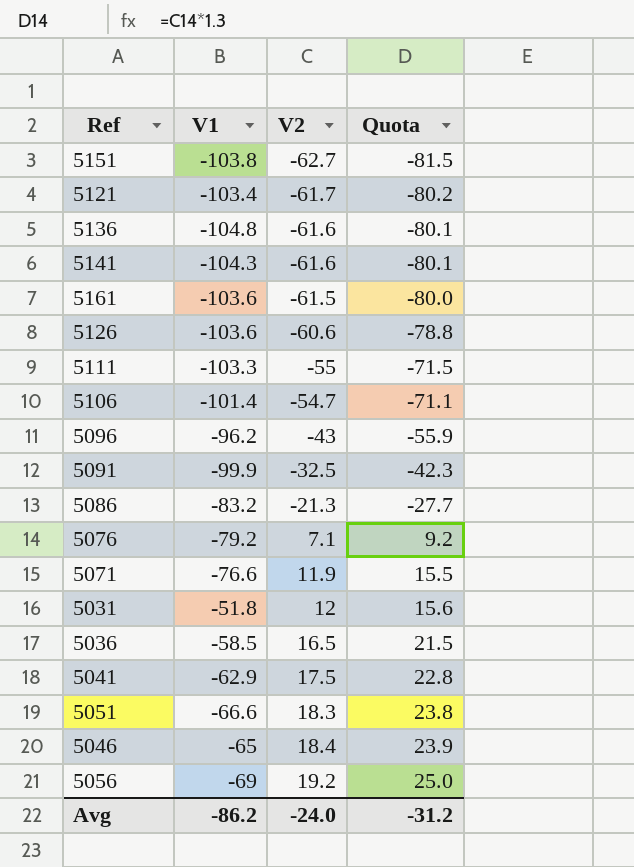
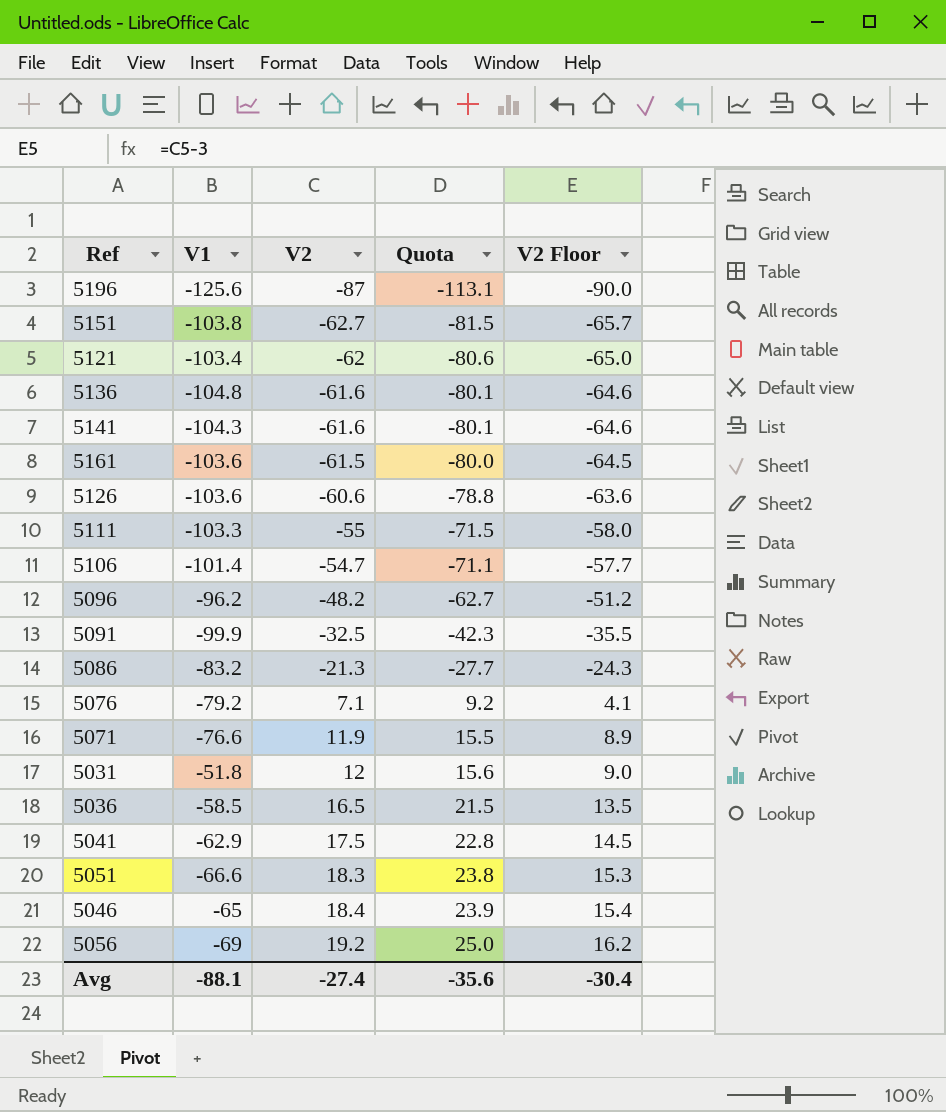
column V2 Floor | formula: none -> [V2] - 3
row 5196: none -> -125.6 | -87 | -113.1 | -90.0
5121 | V2: -61.7 -> -62
5121 | Quota: -80.2 -> -80.6
5096 | V2: -43 -> -48.2
5096 | Quota: -55.9 -> -62.7
Avg | V1: -86.2 -> -88.1
Avg | V2: -24.0 -> -27.4
Avg | Quota: -31.2 -> -35.6

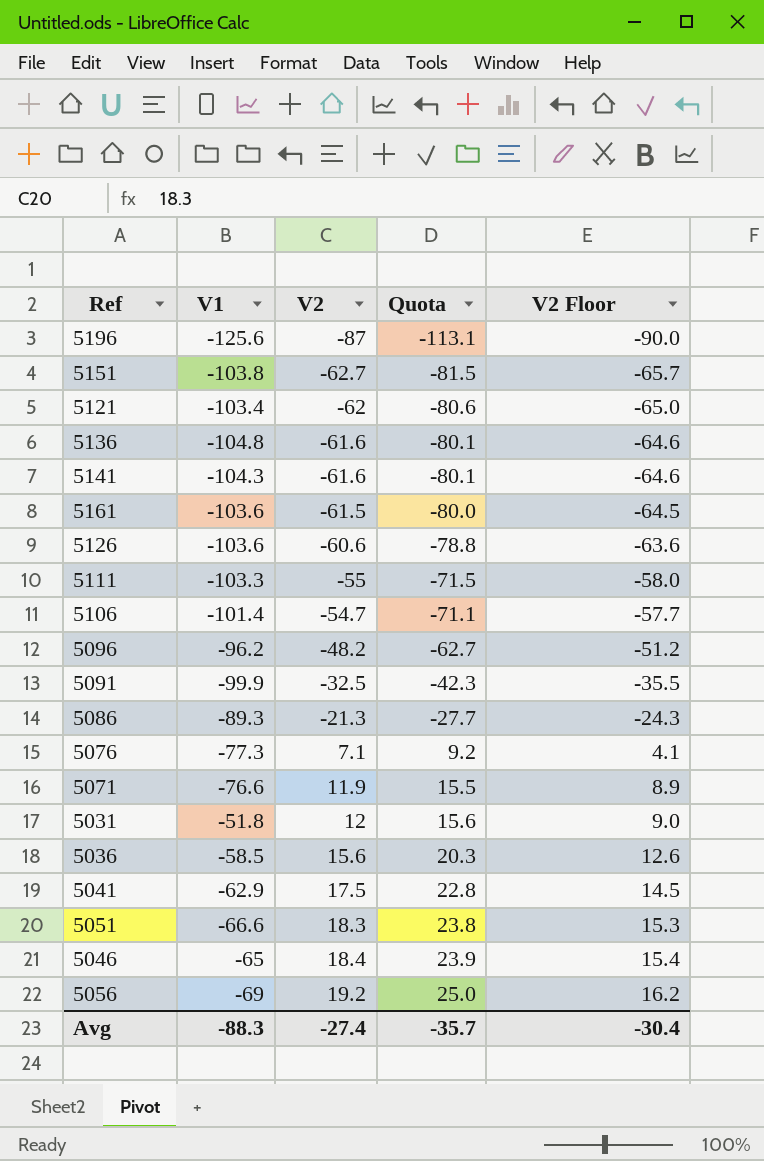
5086 | V1: -83.2 -> -89.3
5076 | V1: -79.2 -> -77.3
5036 | V2: 16.5 -> 15.6
5036 | Quota: 21.5 -> 20.3
5036 | V2 Floor: 13.5 -> 12.6
Avg | V1: -88.1 -> -88.3
Avg | Quota: -35.6 -> -35.7

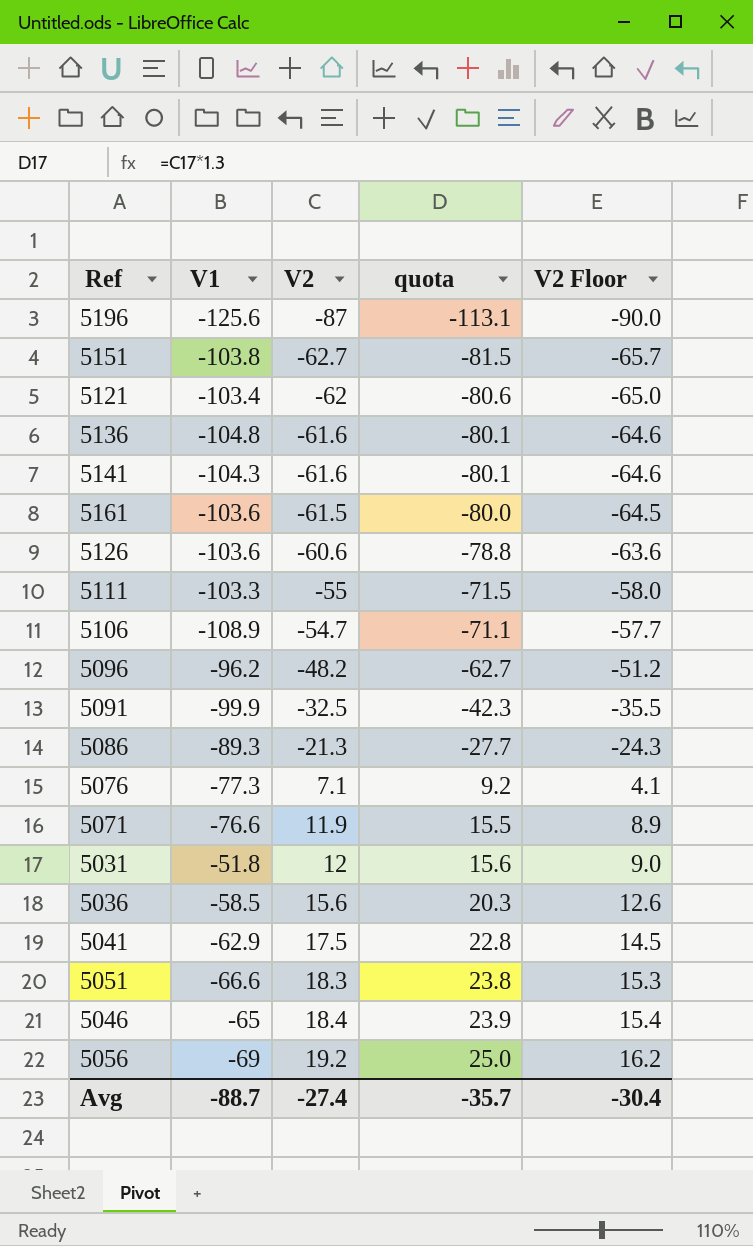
column name: Quota -> quota
5106 | V1: -101.4 -> -108.9
Avg | V1: -88.3 -> -88.7

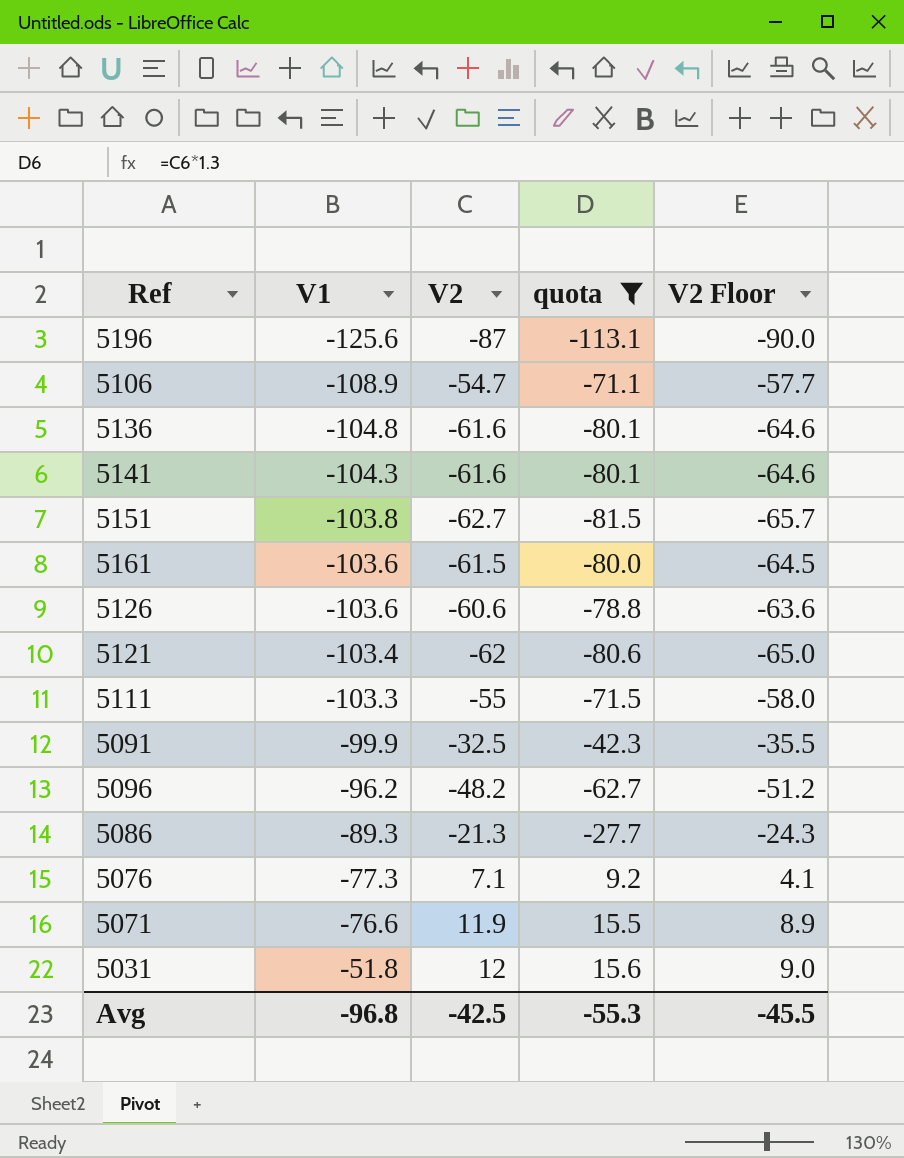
filter: none -> quota <= 15.6
row order: V2 ascending -> V1 ascending
Avg | V1: -88.7 -> -96.8
Avg | V2: -27.4 -> -42.5
Avg | quota: -35.7 -> -55.3
Avg | V2 Floor: -30.4 -> -45.5

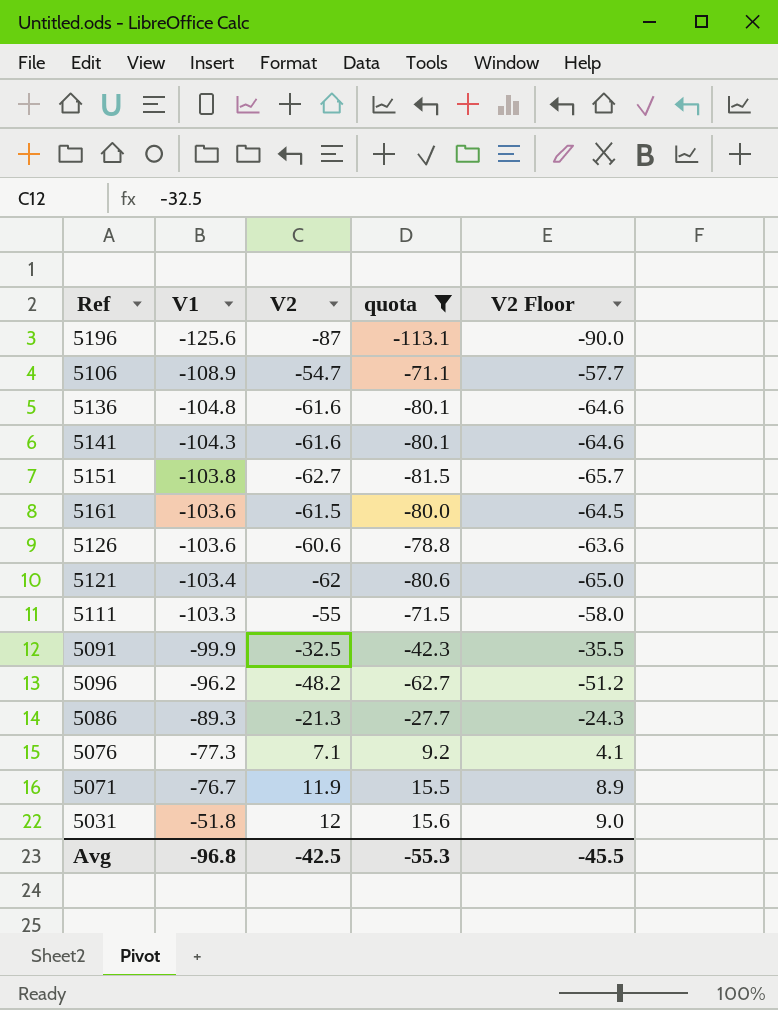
5071 | V1: -76.6 -> -76.7

